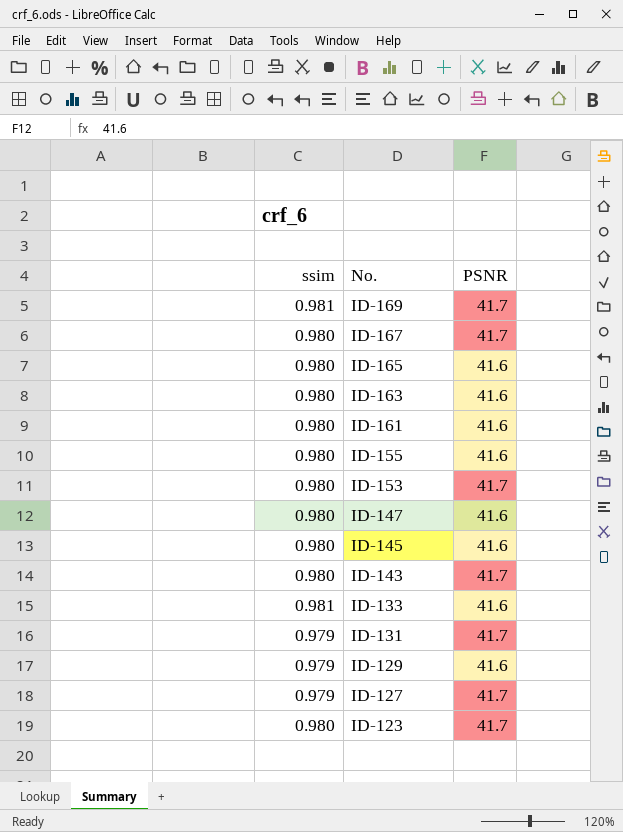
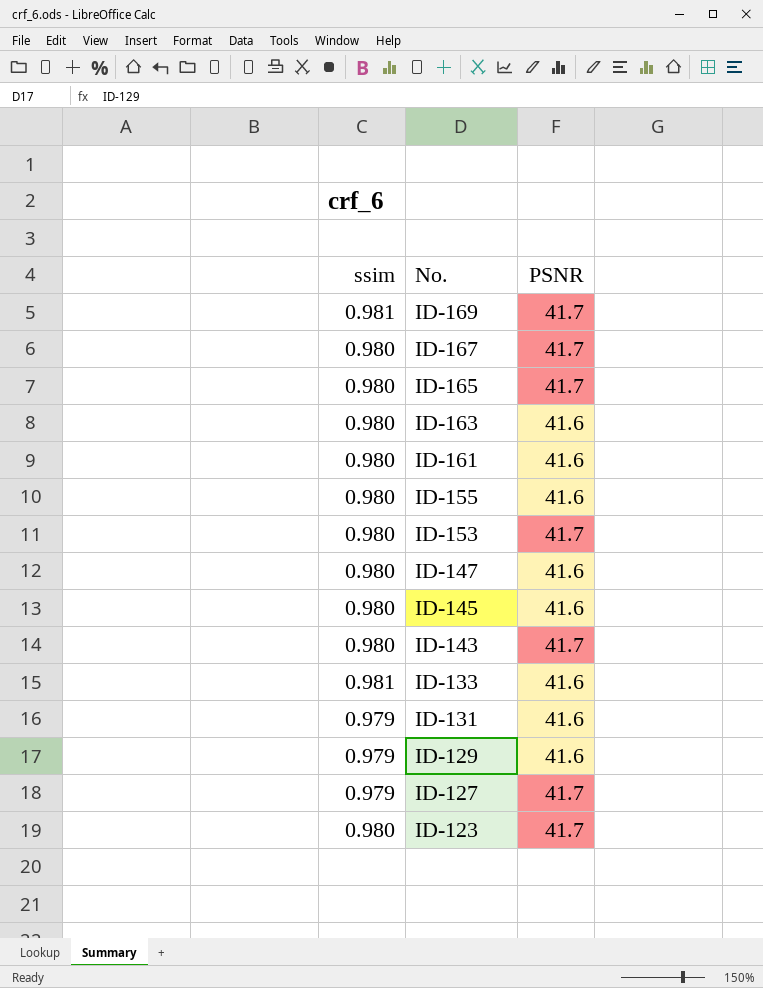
ID-165 | PSNR: 41.6 -> 41.7
ID-131 | PSNR: 41.7 -> 41.6

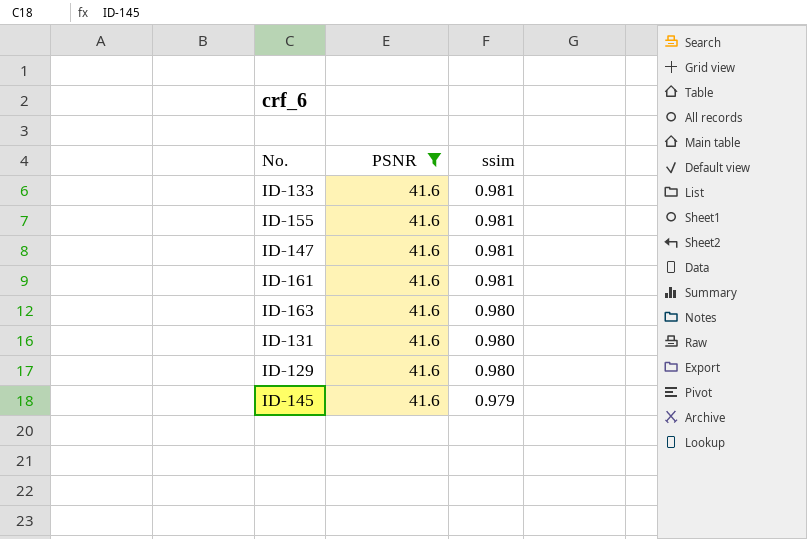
filter: none -> PSNR = 41.6
row order: No. descending -> ssim descending
column ssim | position: 1 -> 3
ID-155 | ssim: 0.980 -> 0.981
ID-147 | ssim: 0.980 -> 0.981
ID-161 | ssim: 0.980 -> 0.981
ID-131 | ssim: 0.979 -> 0.980
ID-129 | ssim: 0.979 -> 0.980
ID-145 | ssim: 0.980 -> 0.979

